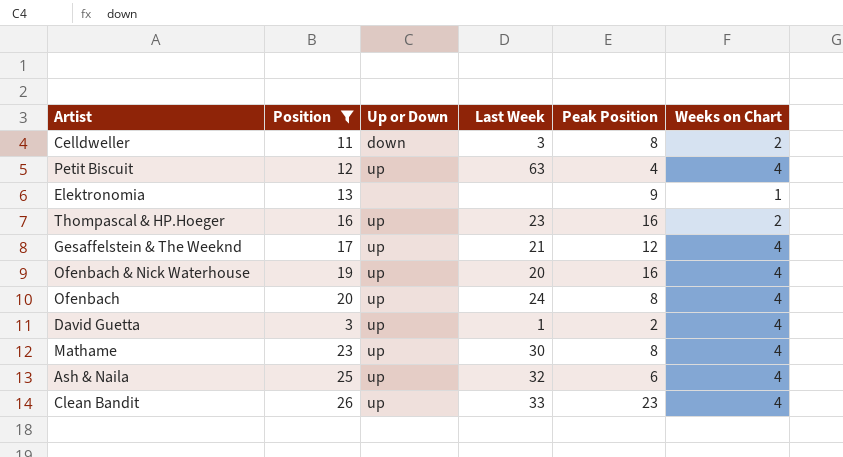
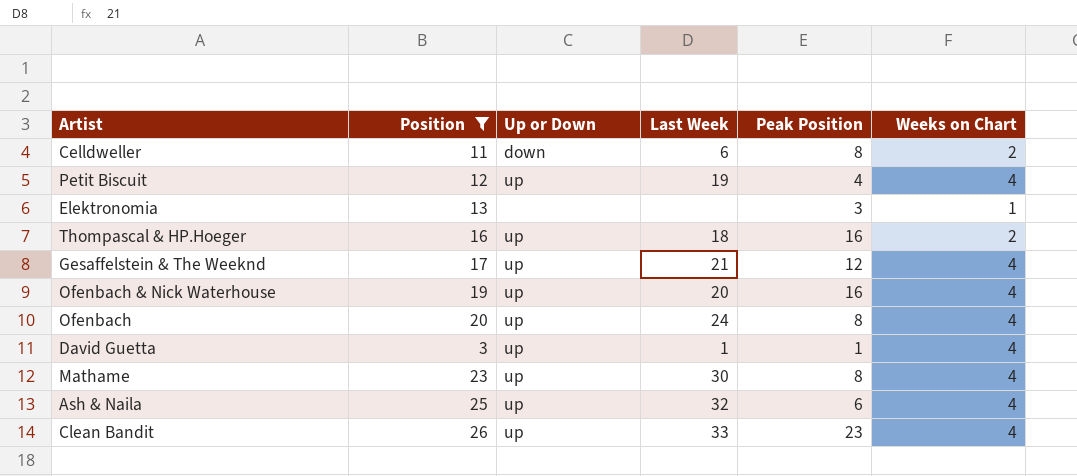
Celldweller | Last Week: 3 -> 6
Petit Biscuit | Last Week: 63 -> 19
Elektronomia | Peak Position: 9 -> 3
Thompascal & HP.Hoeger | Last Week: 23 -> 18
David Guetta | Peak Position: 2 -> 1

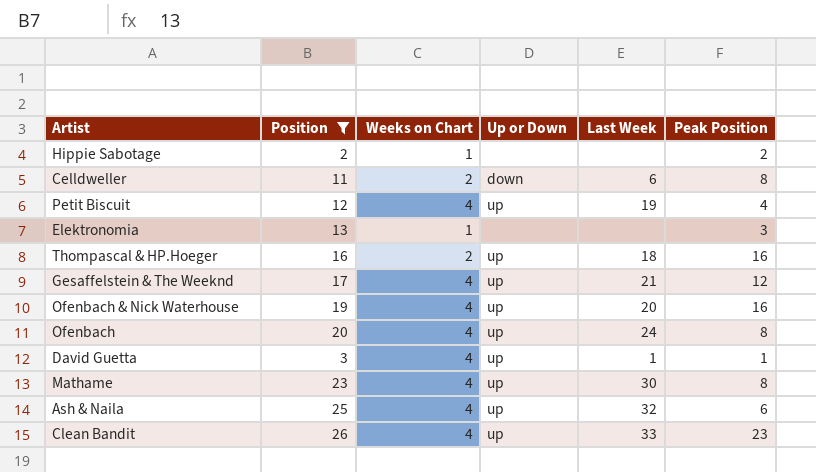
column Weeks on Chart | position: 6 -> 3
row Hippie Sabotage: none -> 2 | 1 | none | none | 2

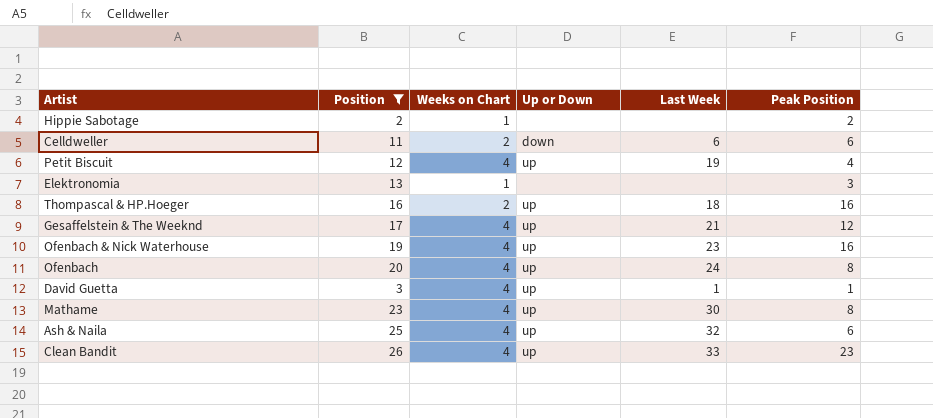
Celldweller | Peak Position: 8 -> 6
Ofenbach & Nick Waterhouse | Last Week: 20 -> 23

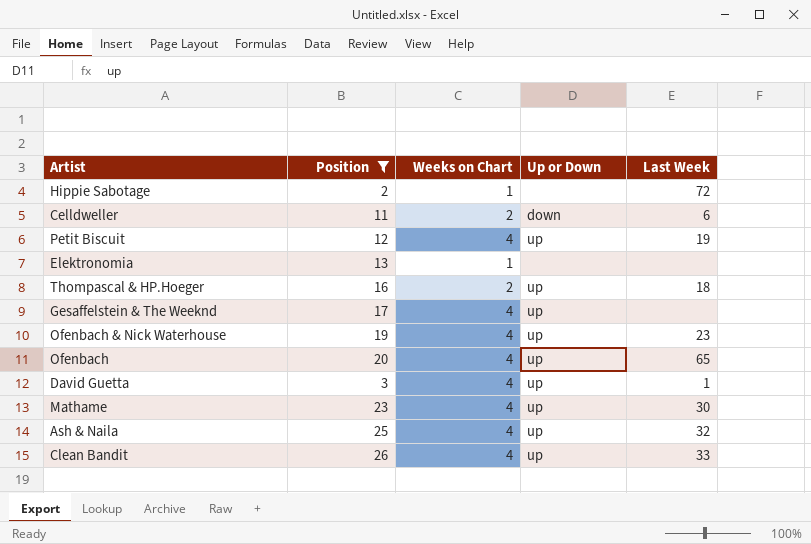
column Peak Position | position: 6 -> none
Hippie Sabotage | Last Week: none -> 72
Gesaffelstein & The Weeknd | Last Week: 21 -> none
Ofenbach | Last Week: 24 -> 65

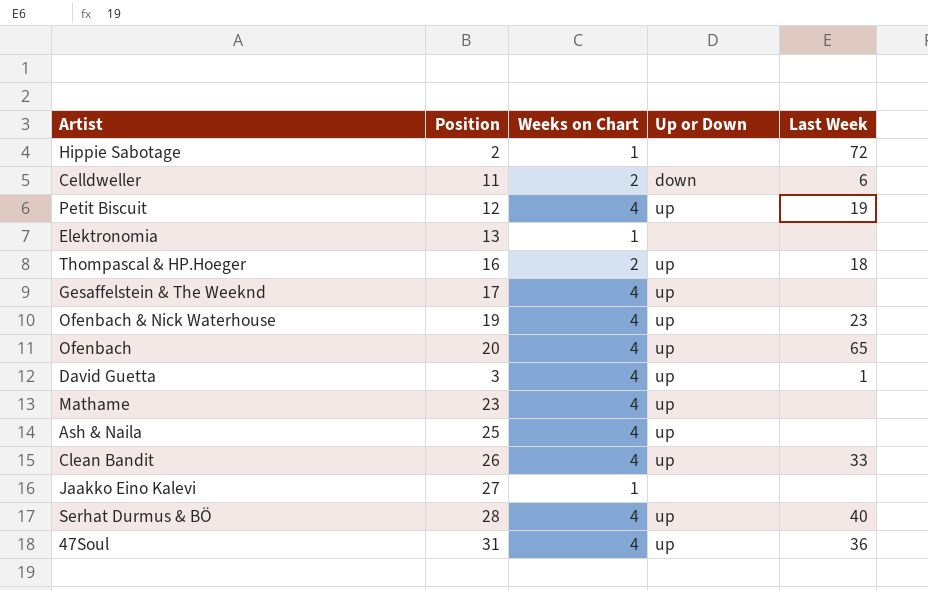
filter: Position <= 26 -> none
Mathame | Last Week: 30 -> none
Ash & Naila | Last Week: 32 -> none

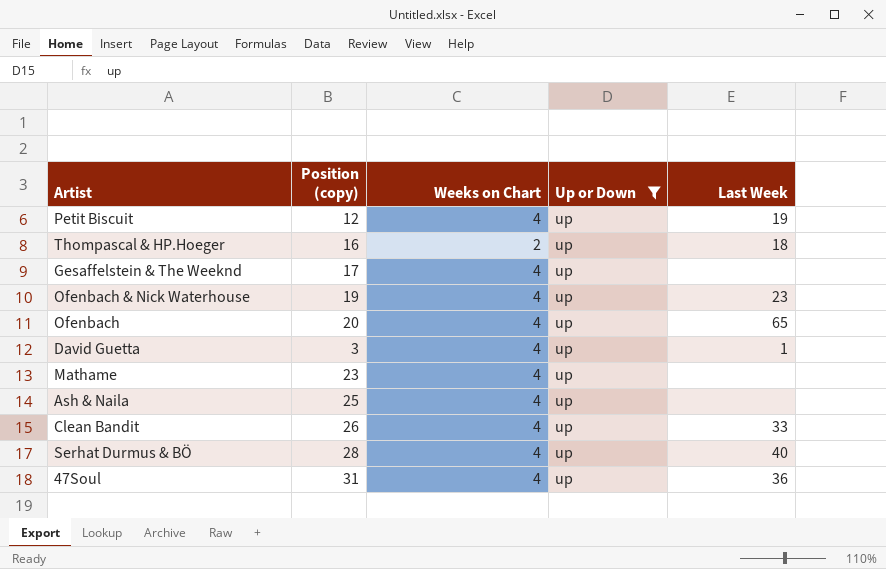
filter: none -> Up or Down = up
column name: Position -> Position (copy)

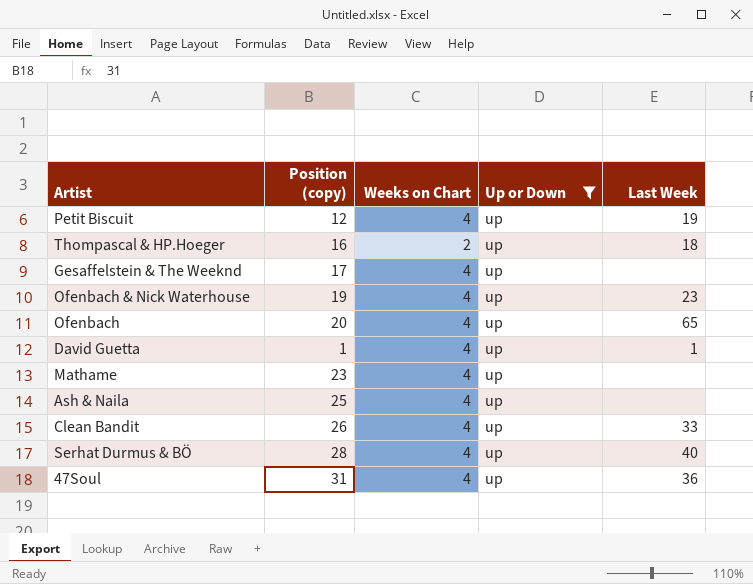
David Guetta | Position (copy): 3 -> 1

